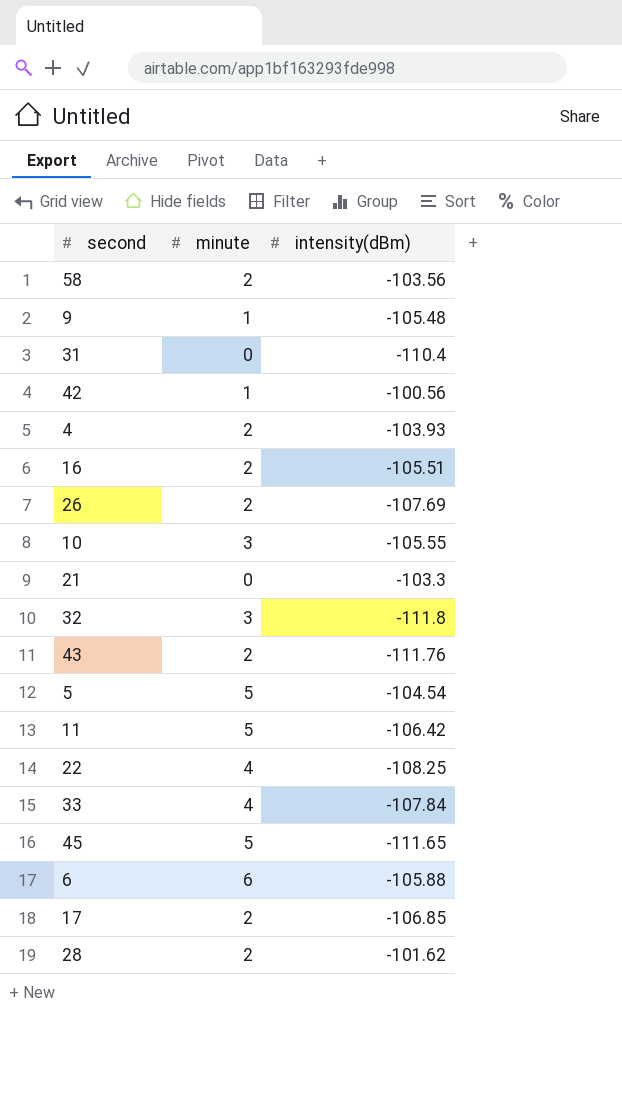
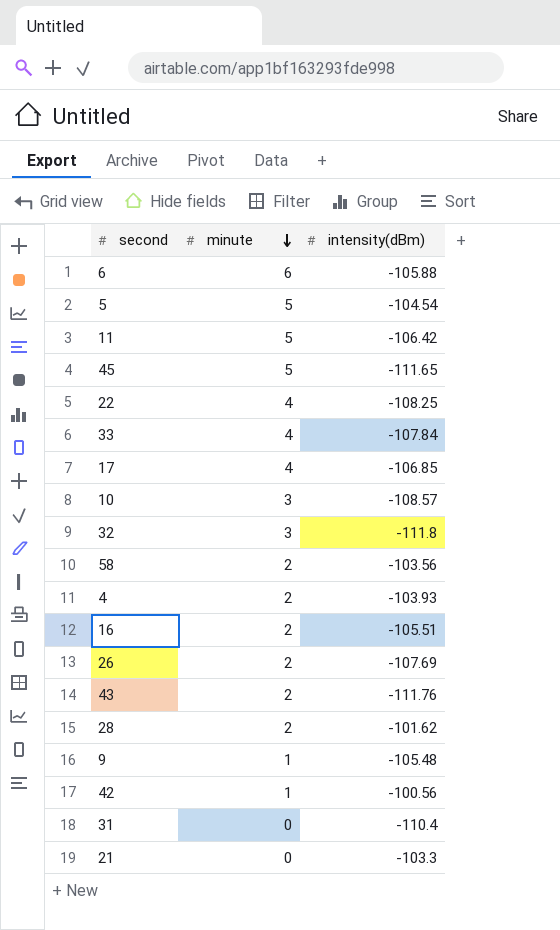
row order: none -> minute descending
17 | minute: 2 -> 4
10 | intensity(dBm): -105.55 -> -108.57

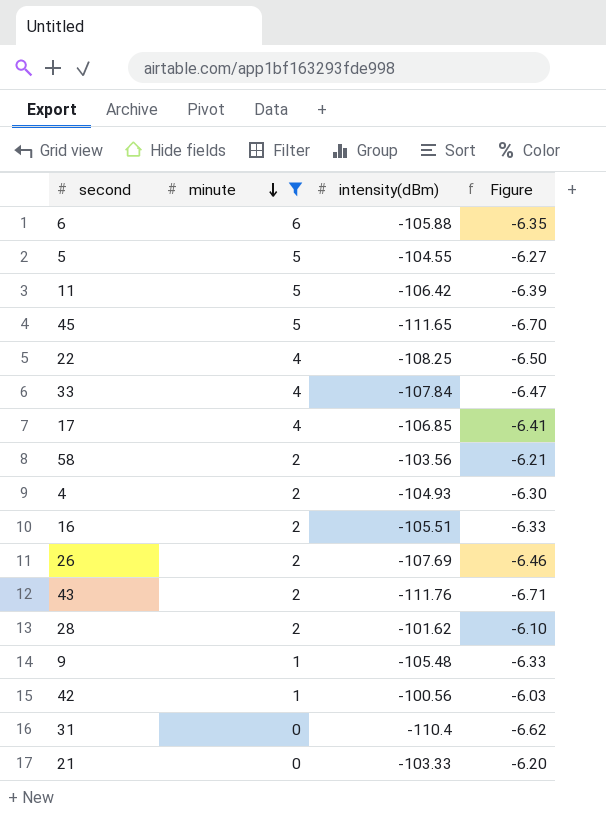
filter: none -> minute != 3
column Figure | formula: none -> [intensity(dBm)] * 0.06
5 | intensity(dBm): -104.54 -> -104.55
4 | intensity(dBm): -103.93 -> -104.93
21 | intensity(dBm): -103.3 -> -103.33

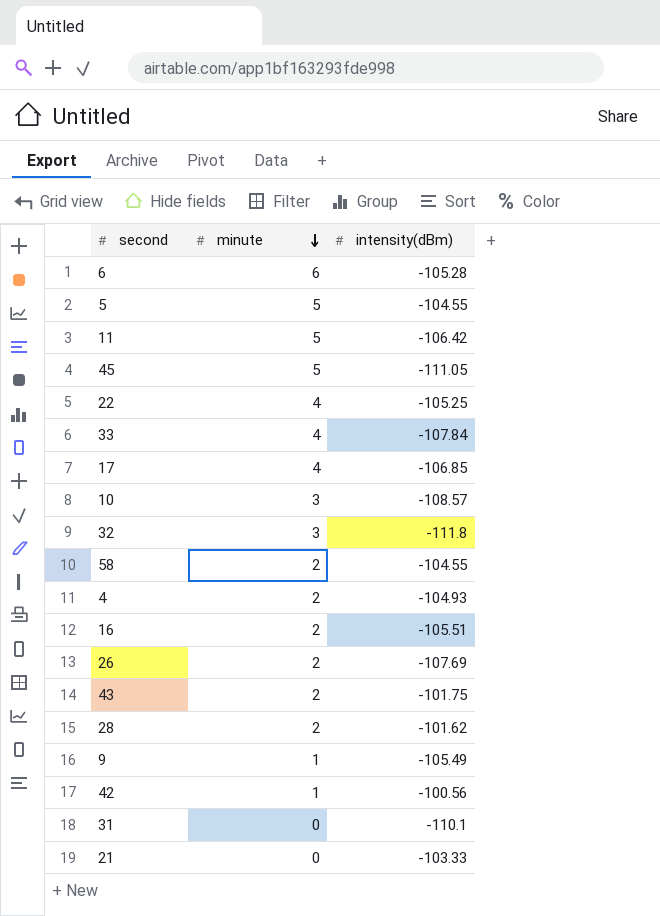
filter: minute != 3 -> none
column Figure | formula: [intensity(dBm)] * 0.06 -> none
6 | intensity(dBm): -105.88 -> -105.28
45 | intensity(dBm): -111.65 -> -111.05
22 | intensity(dBm): -108.25 -> -105.25
58 | intensity(dBm): -103.56 -> -104.55
43 | intensity(dBm): -111.76 -> -101.75
9 | intensity(dBm): -105.48 -> -105.49
31 | intensity(dBm): -110.4 -> -110.1

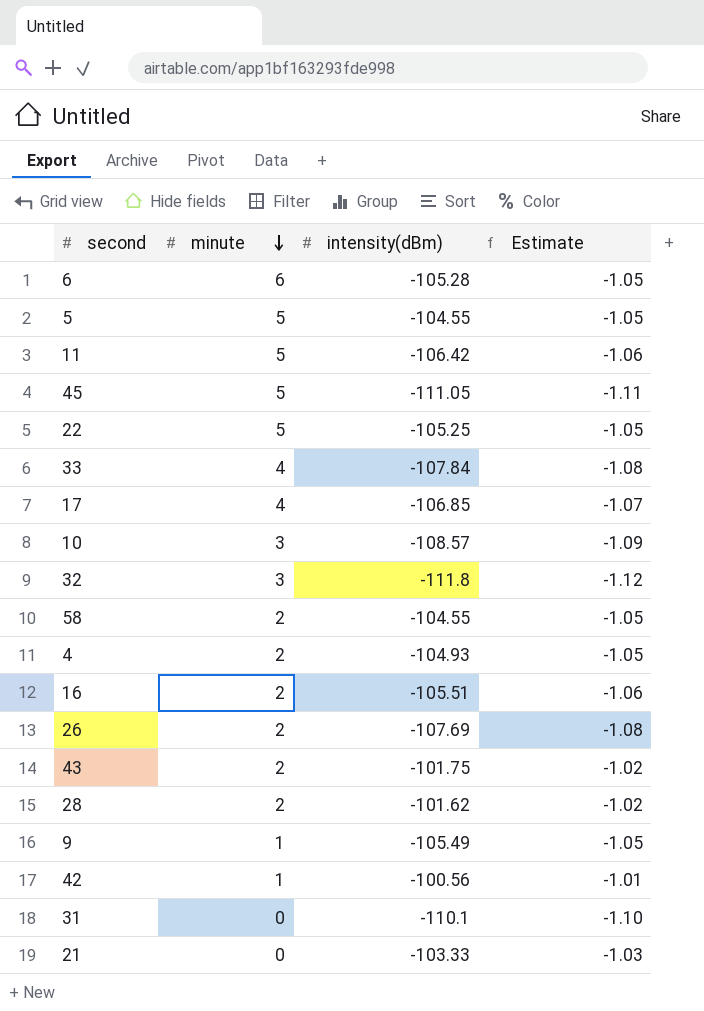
column Estimate | formula: none -> [intensity(dBm)] * 0.01
22 | minute: 4 -> 5

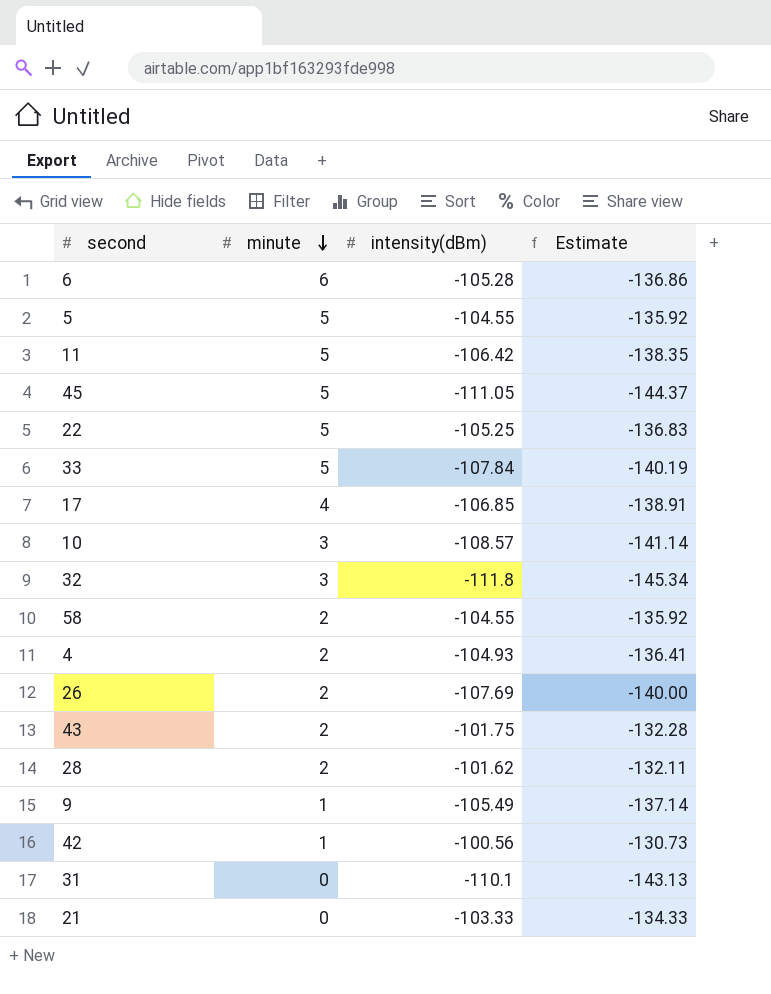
column Estimate | formula: [intensity(dBm)] * 0.01 -> [intensity(dBm)] * 1.3
row 16: 2 | -105.51 | -1.06 -> none
33 | minute: 4 -> 5

